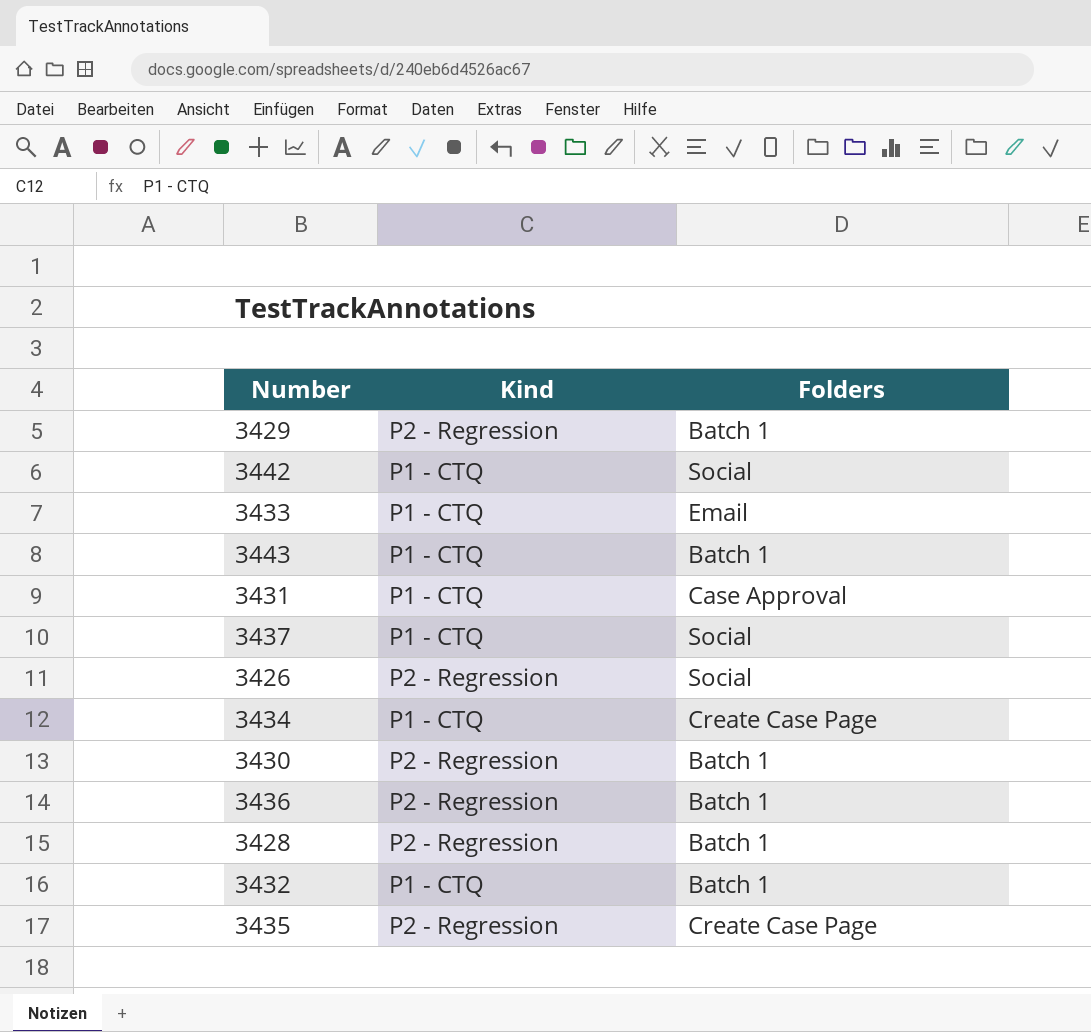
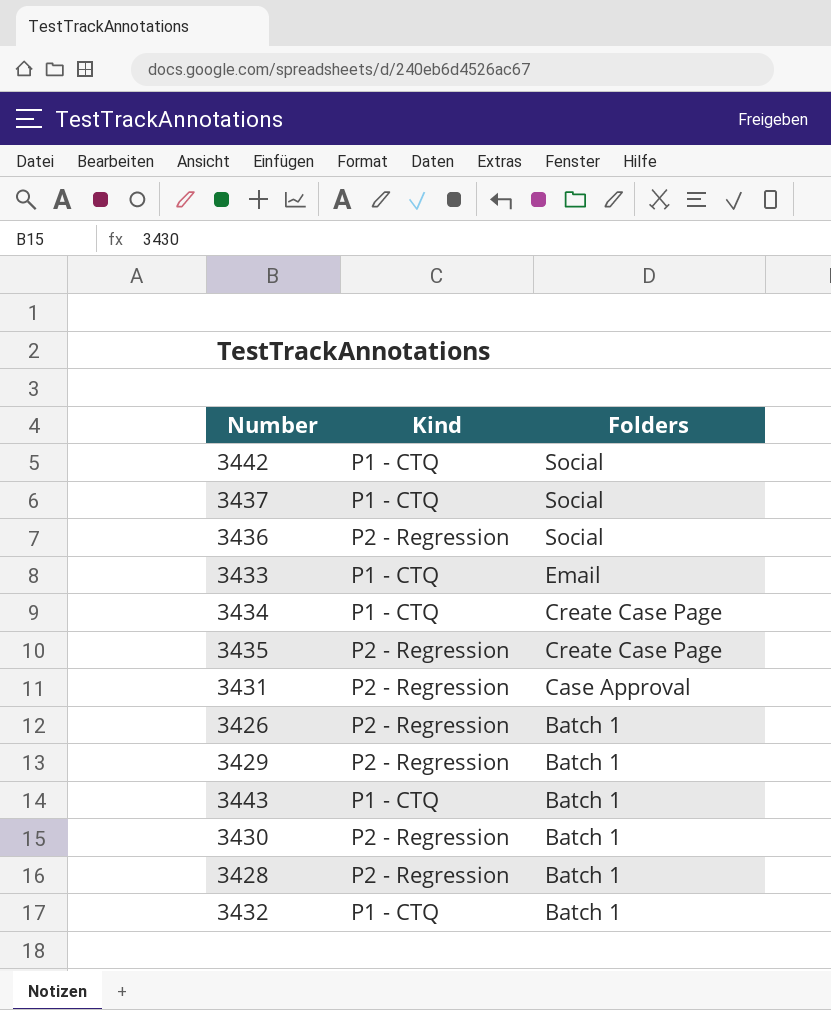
row order: none -> Folders descending
3436 | Folders: Batch 1 -> Social
3431 | Kind: P1 - CTQ -> P2 - Regression
3426 | Folders: Social -> Batch 1

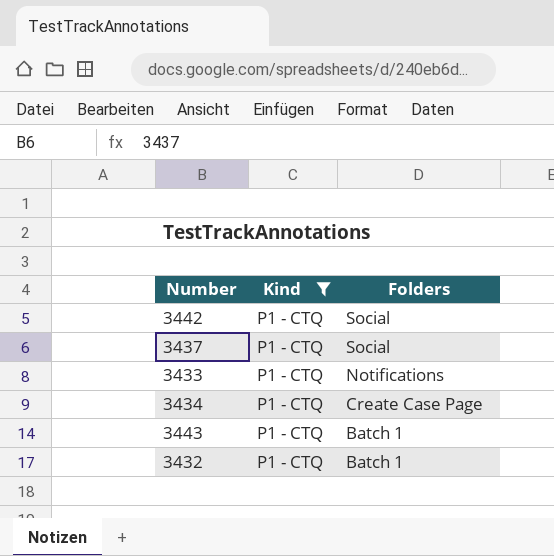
filter: none -> Kind = P1 - CTQ
3433 | Folders: Email -> Notifications

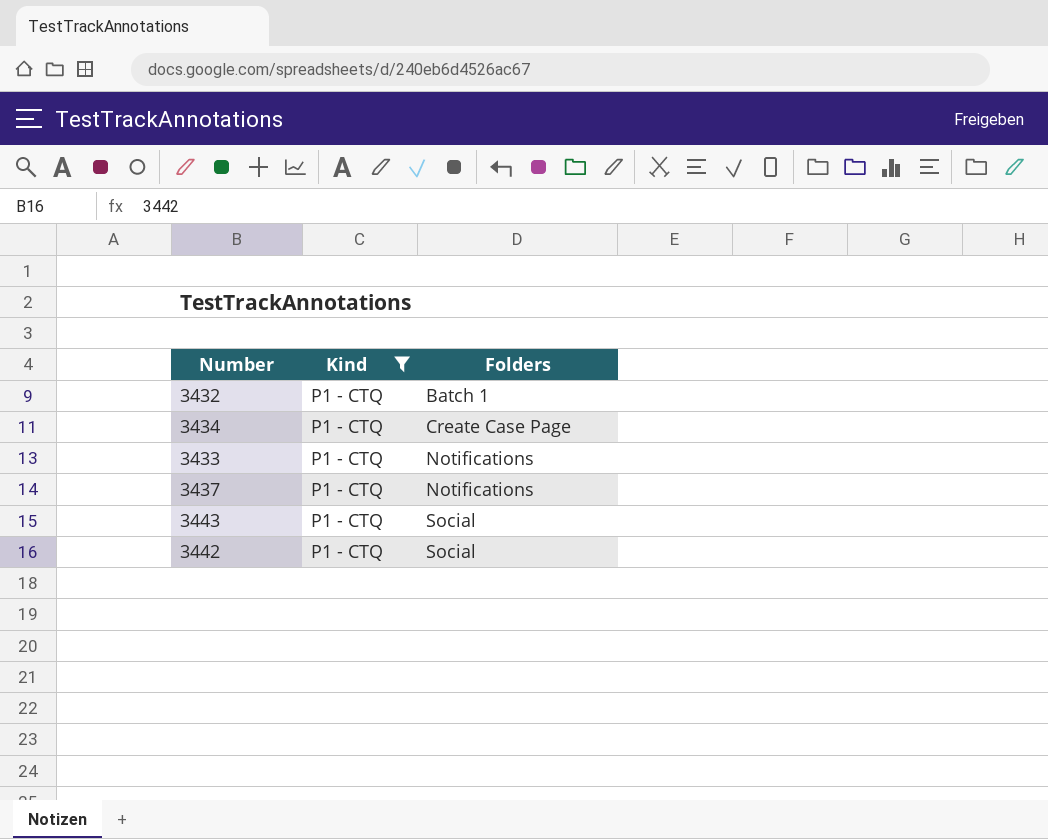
row order: Folders descending -> Folders ascending
3437 | Folders: Social -> Notifications
3443 | Folders: Batch 1 -> Social

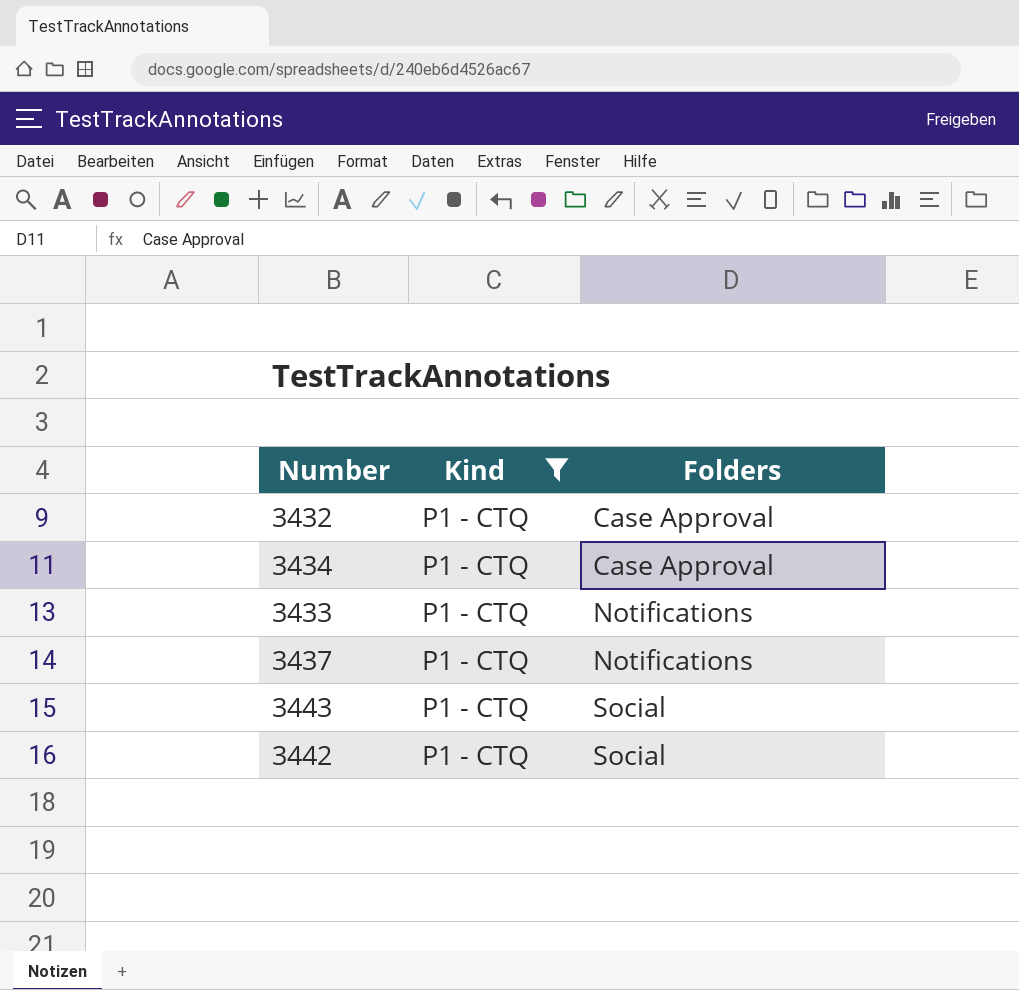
3432 | Folders: Batch 1 -> Case Approval
3434 | Folders: Create Case Page -> Case Approval

